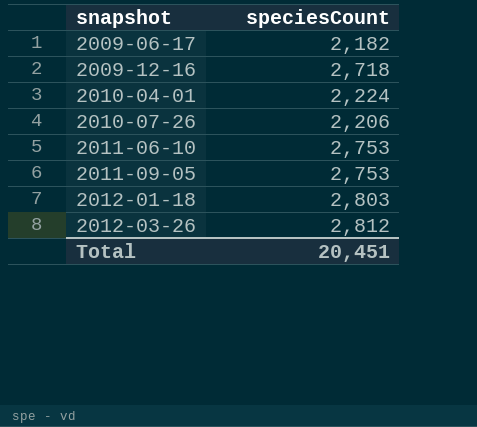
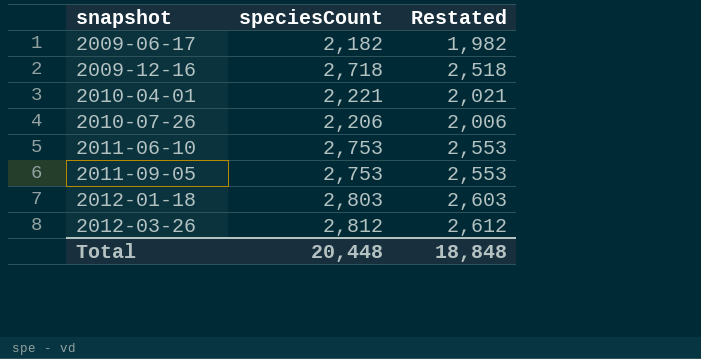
column Restated | formula: none -> [speciesCount] - 200
2010-04-01 | speciesCount: 2,224 -> 2,221
Total | speciesCount: 20,451 -> 20,448

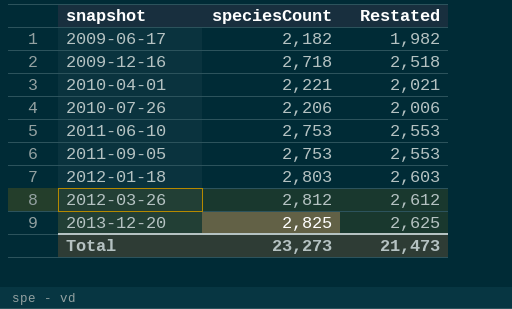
row 2013-12-20: none -> 2,825 | 2,625
Total | speciesCount: 20,448 -> 23,273
Total | Restated: 18,848 -> 21,473

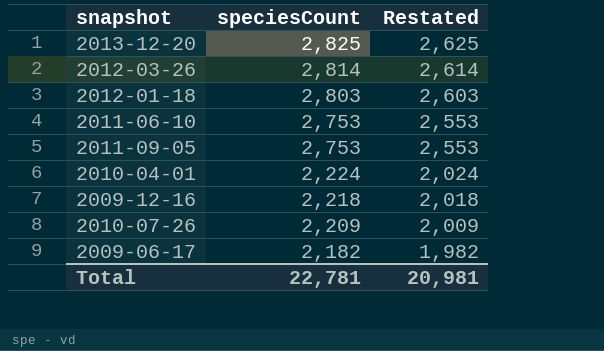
row order: snapshot ascending -> speciesCount descending
2012-03-26 | speciesCount: 2,812 -> 2,814
2012-03-26 | Restated: 2,612 -> 2,614
2010-04-01 | speciesCount: 2,221 -> 2,224
2010-04-01 | Restated: 2,021 -> 2,024
2009-12-16 | speciesCount: 2,718 -> 2,218
2009-12-16 | Restated: 2,518 -> 2,018
2010-07-26 | speciesCount: 2,206 -> 2,209
2010-07-26 | Restated: 2,006 -> 2,009
Total | speciesCount: 23,273 -> 22,781
Total | Restated: 21,473 -> 20,981

